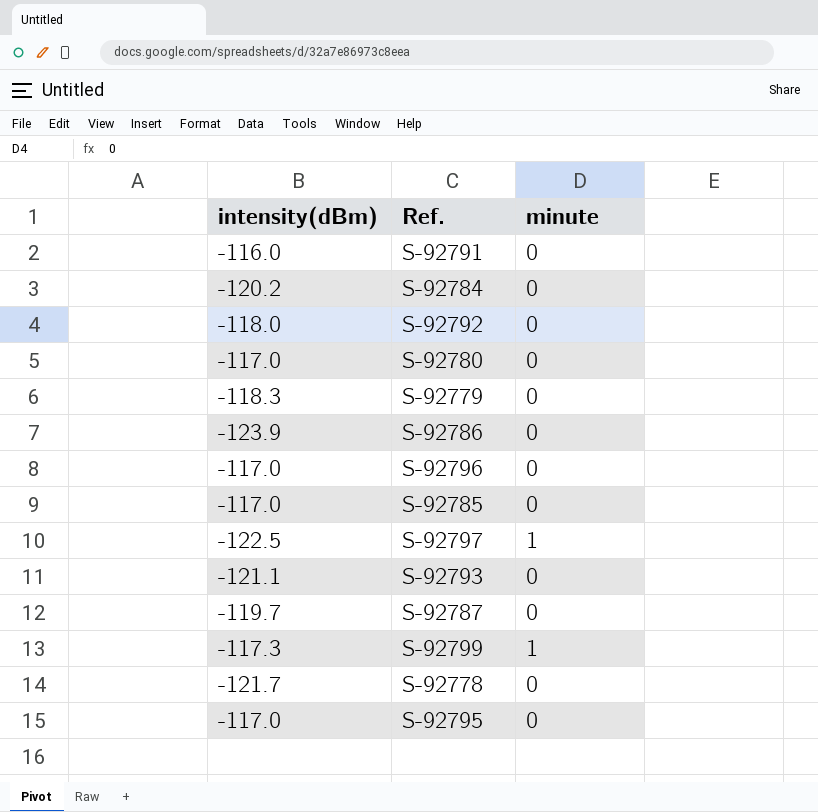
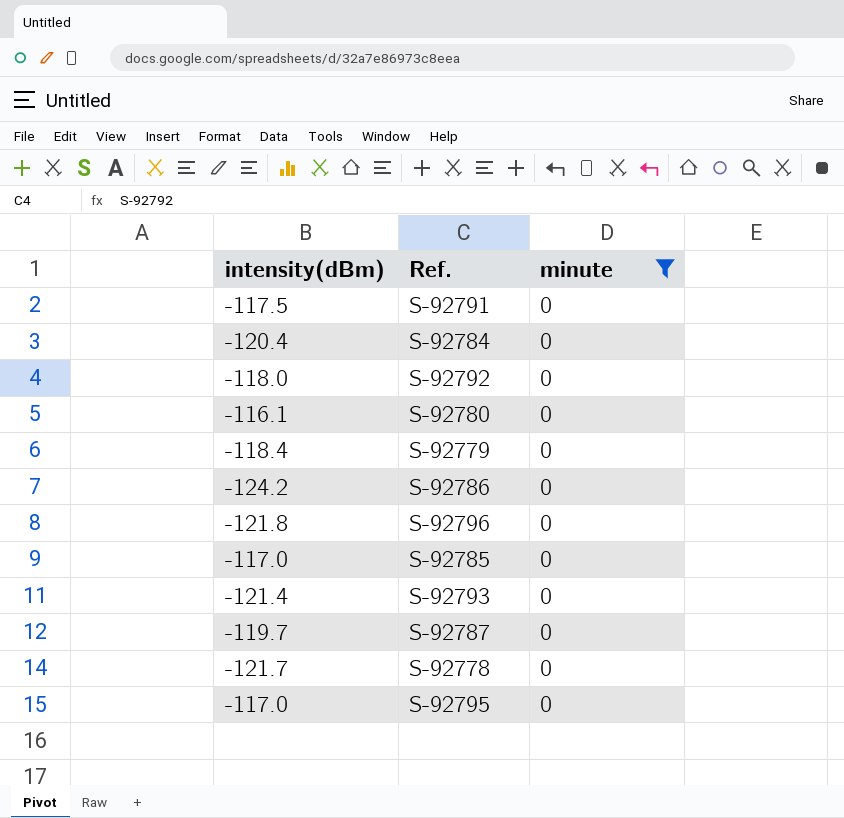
filter: none -> minute = 0
S-92791 | intensity(dBm): -116.0 -> -117.5
S-92784 | intensity(dBm): -120.2 -> -120.4
S-92780 | intensity(dBm): -117.0 -> -116.1
S-92779 | intensity(dBm): -118.3 -> -118.4
S-92786 | intensity(dBm): -123.9 -> -124.2
S-92796 | intensity(dBm): -117.0 -> -121.8
S-92793 | intensity(dBm): -121.1 -> -121.4

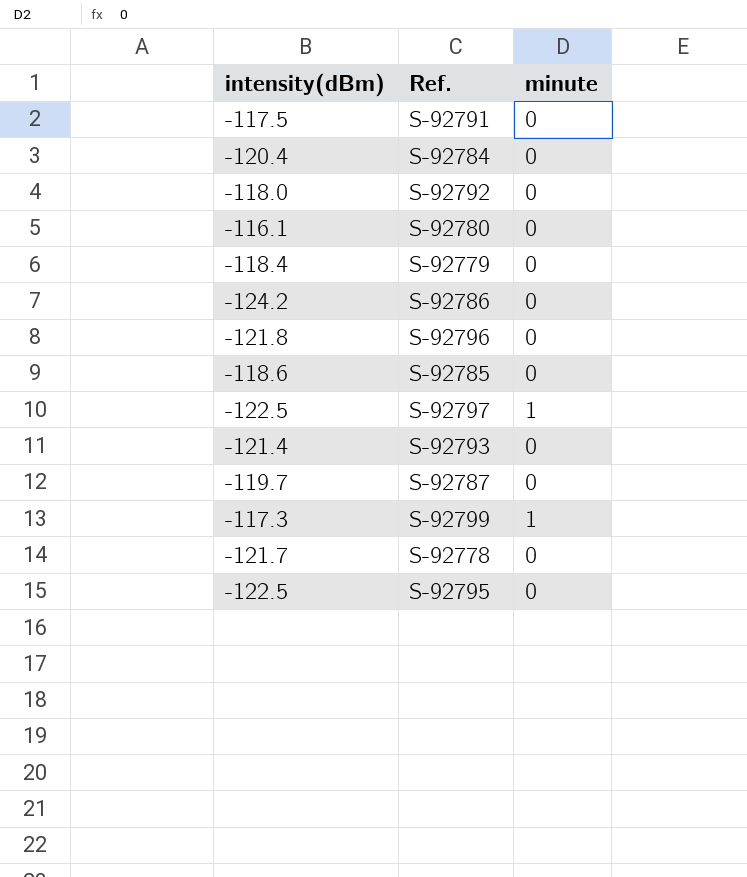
filter: minute = 0 -> none
S-92785 | intensity(dBm): -117.0 -> -118.6
S-92795 | intensity(dBm): -117.0 -> -122.5

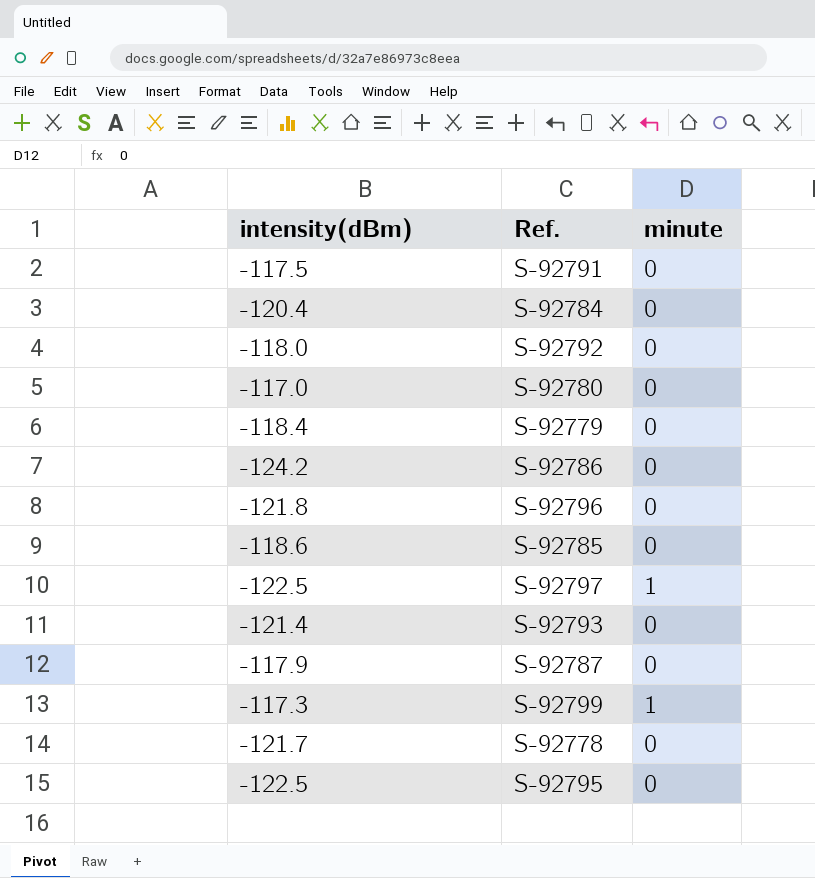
S-92780 | intensity(dBm): -116.1 -> -117.0
S-92787 | intensity(dBm): -119.7 -> -117.9

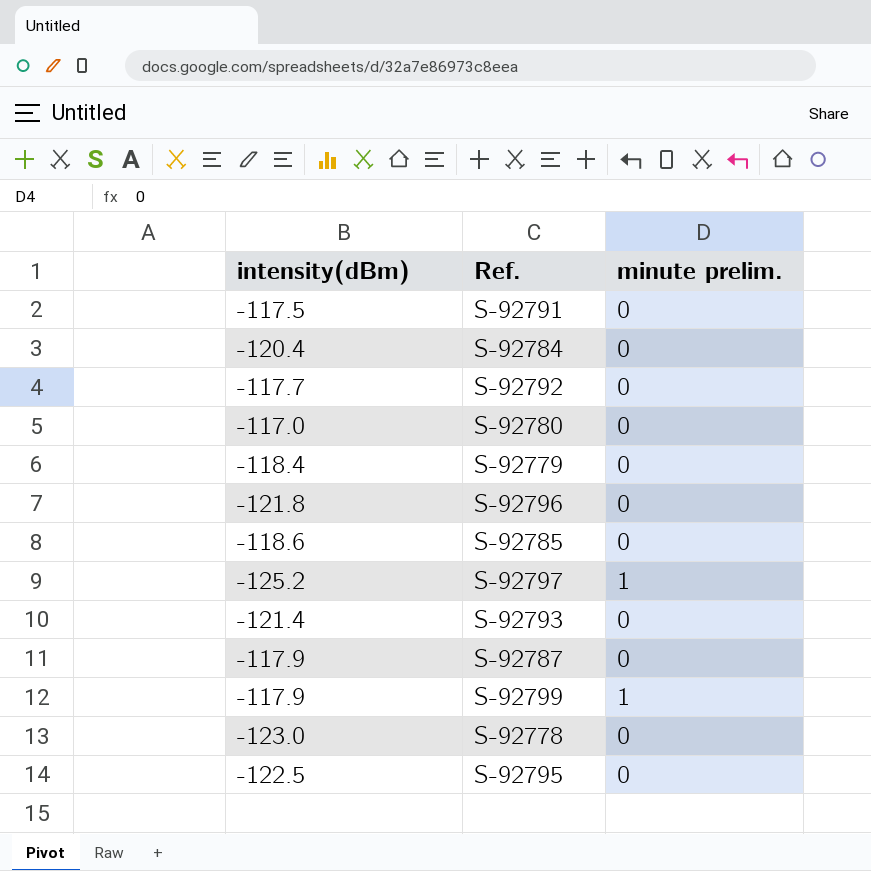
column name: minute -> minute prelim.
row S-92786: -124.2 | 0 -> none
S-92792 | intensity(dBm): -118.0 -> -117.7
S-92797 | intensity(dBm): -122.5 -> -125.2
S-92799 | intensity(dBm): -117.3 -> -117.9
S-92778 | intensity(dBm): -121.7 -> -123.0

